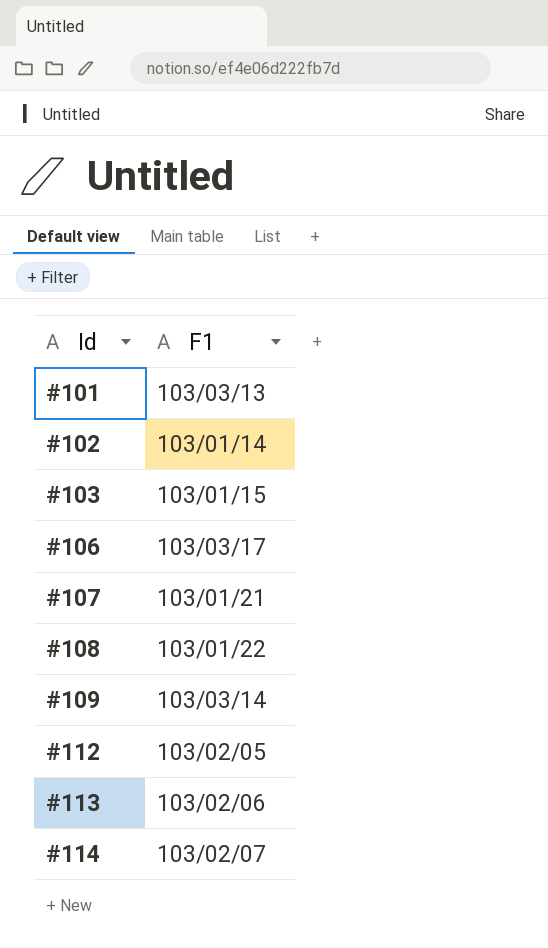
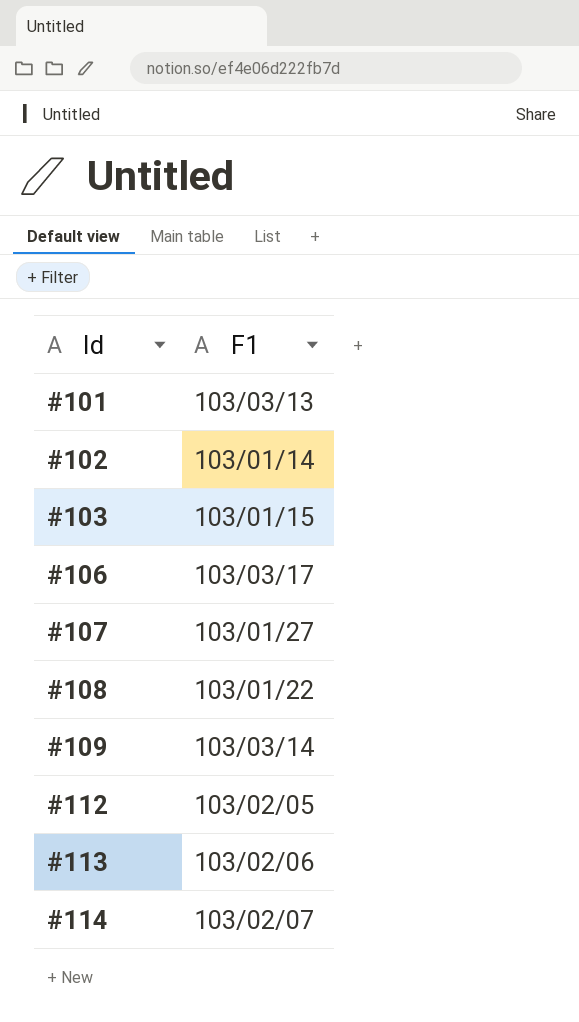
#107 | F1: 103/01/21 -> 103/01/27

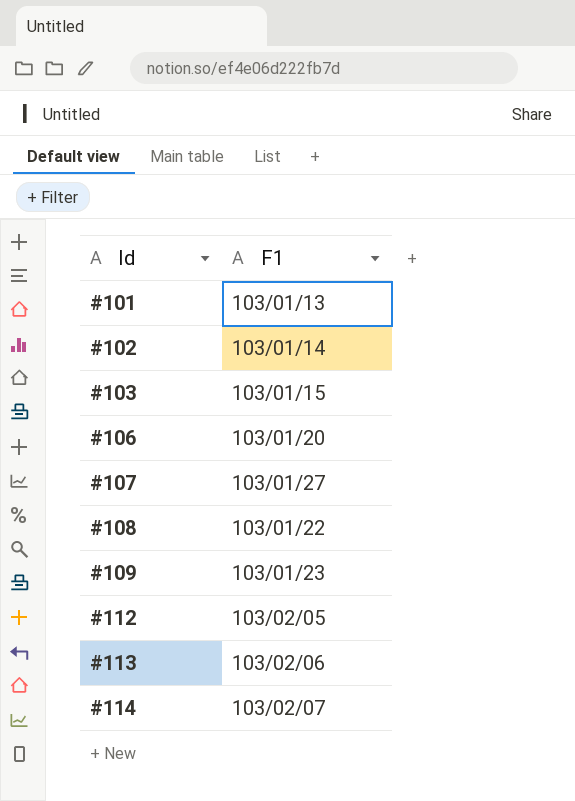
#101 | F1: 103/03/13 -> 103/01/13
#106 | F1: 103/03/17 -> 103/01/20
#109 | F1: 103/03/14 -> 103/01/23

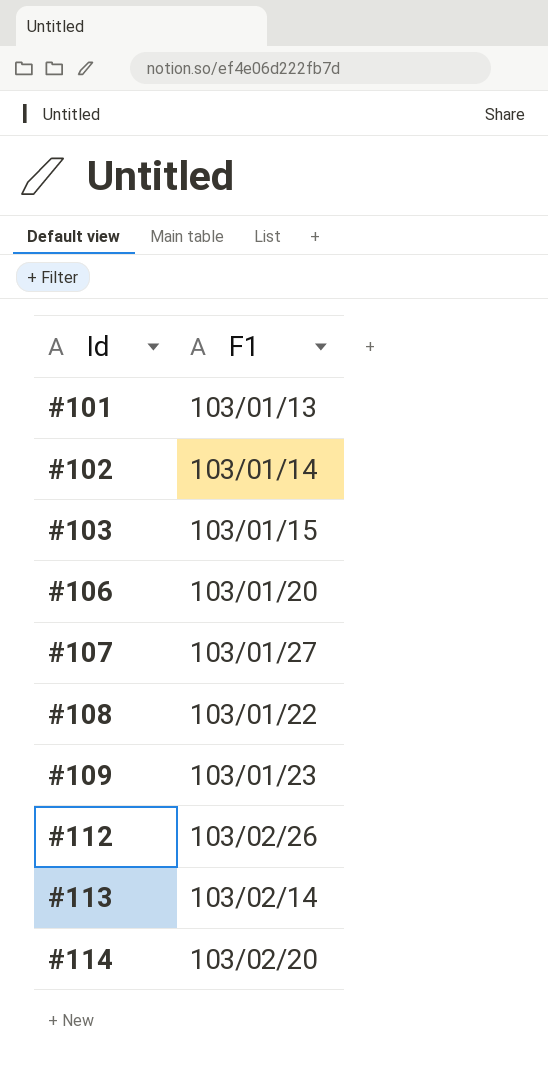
#112 | F1: 103/02/05 -> 103/02/26
#113 | F1: 103/02/06 -> 103/02/14
#114 | F1: 103/02/07 -> 103/02/20

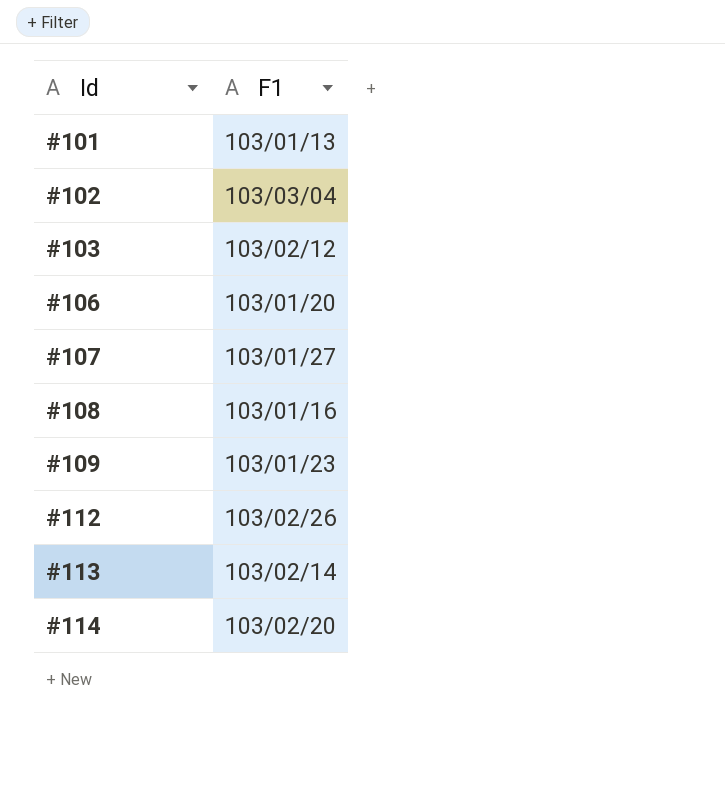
#102 | F1: 103/01/14 -> 103/03/04
#103 | F1: 103/01/15 -> 103/02/12
#108 | F1: 103/01/22 -> 103/01/16

